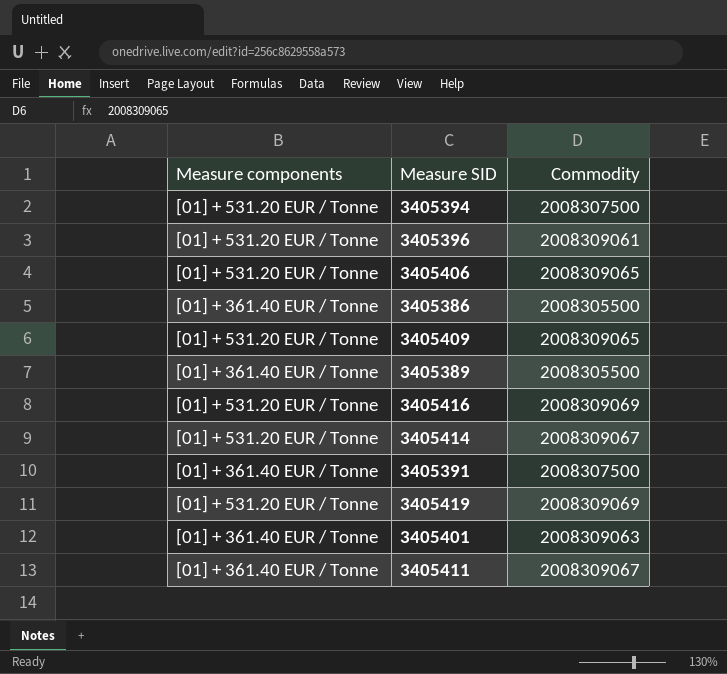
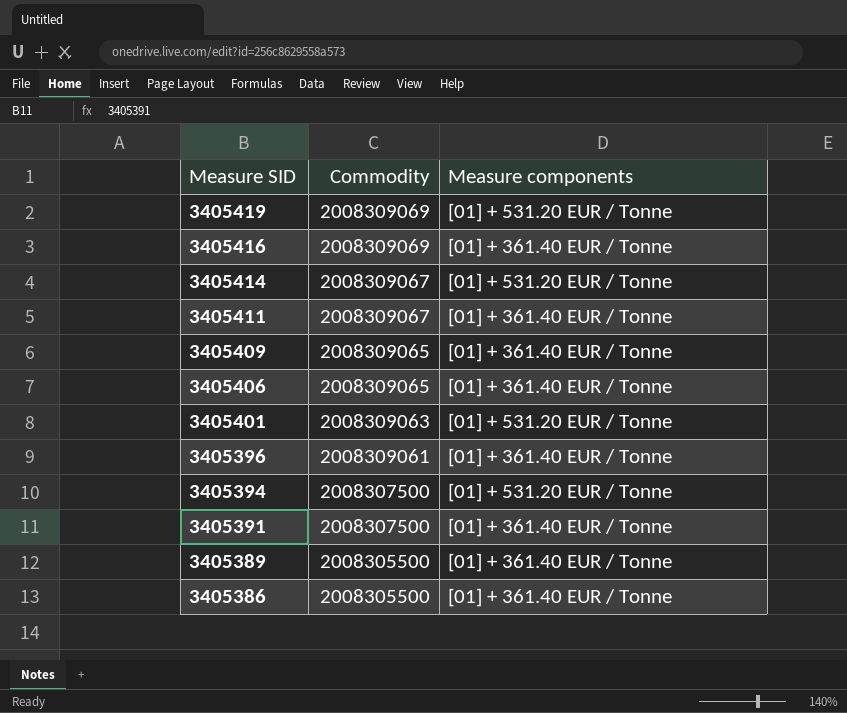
row order: none -> Measure SID descending
column Measure components | position: 1 -> 3
3405416 | Measure components: [01] + 531.20 EUR / Tonne -> [01] + 361.40 EUR / Tonne
3405409 | Measure components: [01] + 531.20 EUR / Tonne -> [01] + 361.40 EUR / Tonne
3405406 | Measure components: [01] + 531.20 EUR / Tonne -> [01] + 361.40 EUR / Tonne
3405401 | Measure components: [01] + 361.40 EUR / Tonne -> [01] + 531.20 EUR / Tonne
3405396 | Measure components: [01] + 531.20 EUR / Tonne -> [01] + 361.40 EUR / Tonne

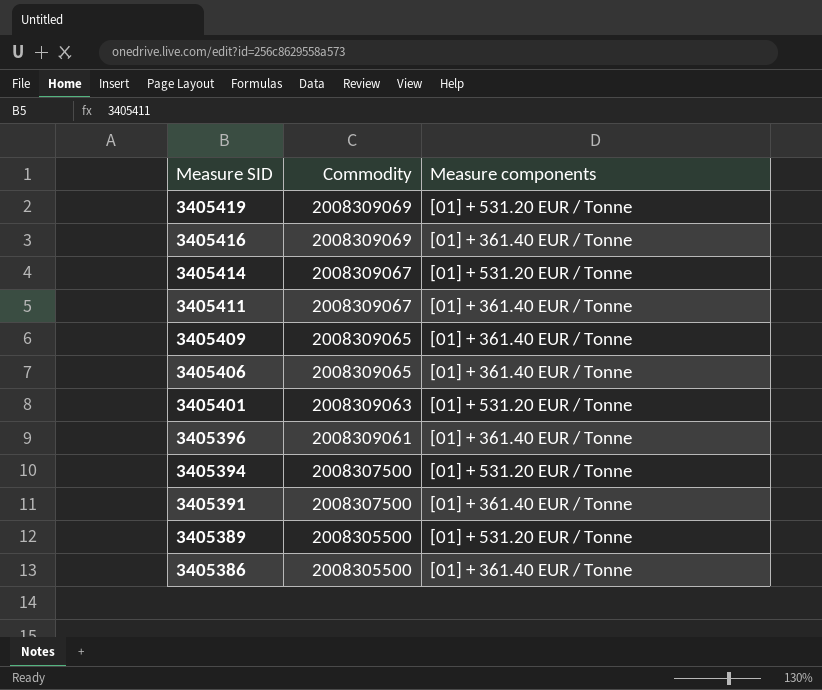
3405389 | Measure components: [01] + 361.40 EUR / Tonne -> [01] + 531.20 EUR / Tonne

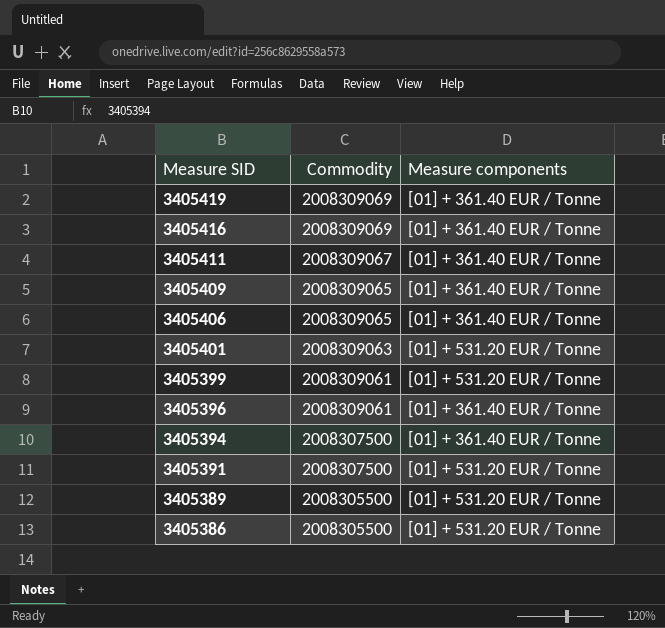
row 3405414: 2008309067 | [01] + 531.20 EUR / Tonne -> none
3405419 | Measure components: [01] + 531.20 EUR / Tonne -> [01] + 361.40 EUR / Tonne
row 3405399: none -> 2008309061 | [01] + 531.20 EUR / Tonne
3405394 | Measure components: [01] + 531.20 EUR / Tonne -> [01] + 361.40 EUR / Tonne
3405391 | Measure components: [01] + 361.40 EUR / Tonne -> [01] + 531.20 EUR / Tonne
3405386 | Measure components: [01] + 361.40 EUR / Tonne -> [01] + 531.20 EUR / Tonne

